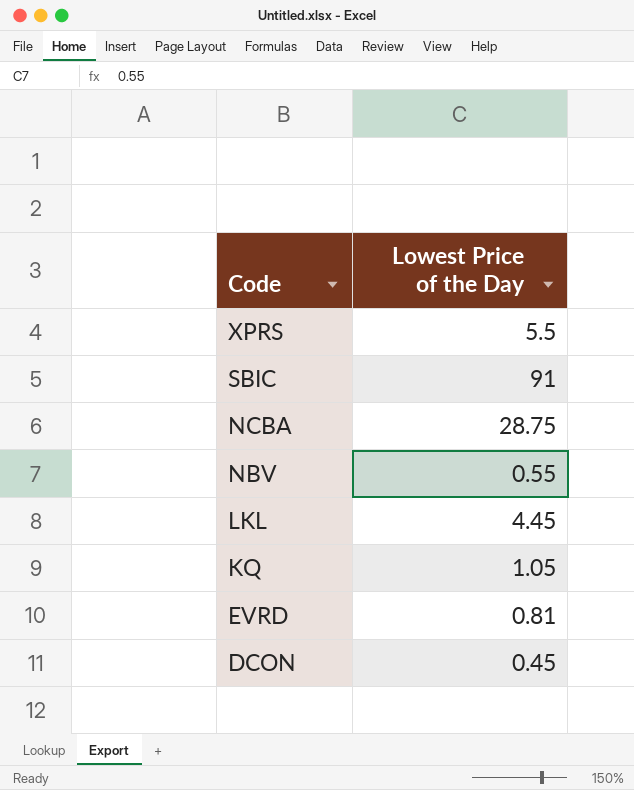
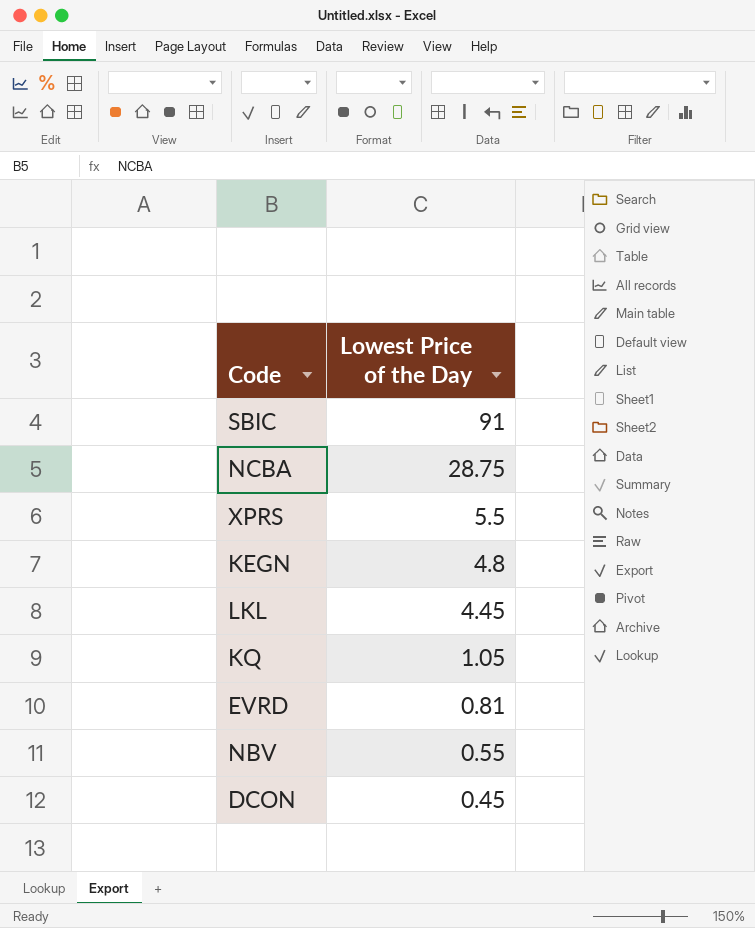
row order: Code descending -> Lowest Price of the Day descending
row KEGN: none -> 4.8

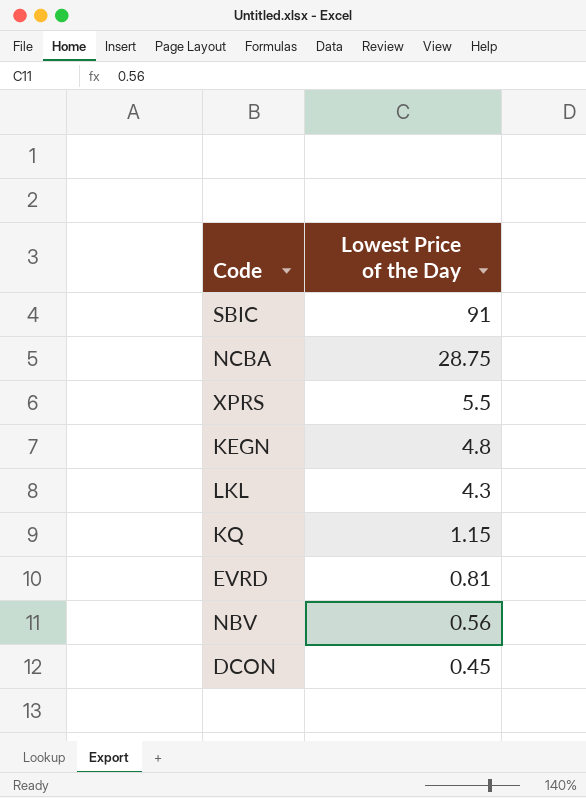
LKL | Lowest Price of the Day: 4.45 -> 4.3
KQ | Lowest Price of the Day: 1.05 -> 1.15
NBV | Lowest Price of the Day: 0.55 -> 0.56

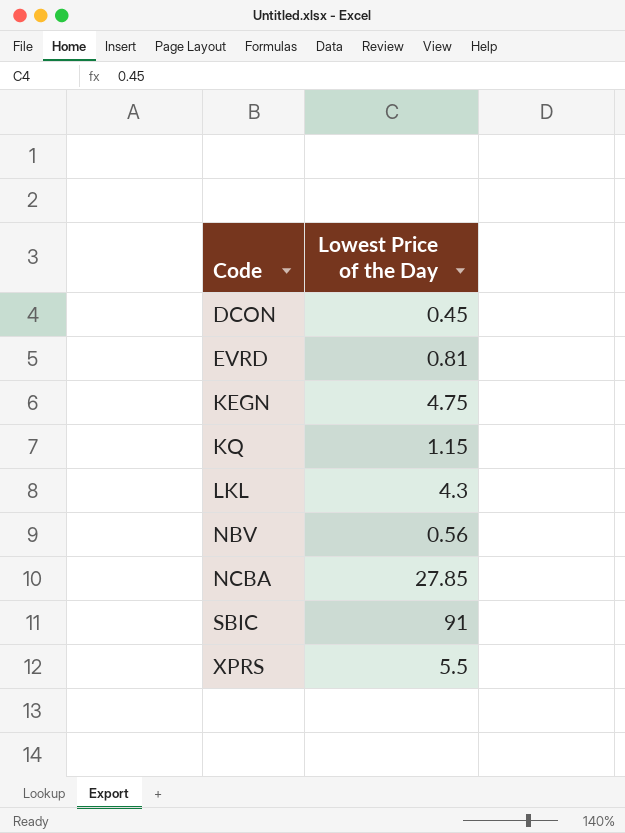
row order: Lowest Price of the Day descending -> Code ascending
KEGN | Lowest Price of the Day: 4.8 -> 4.75
NCBA | Lowest Price of the Day: 28.75 -> 27.85

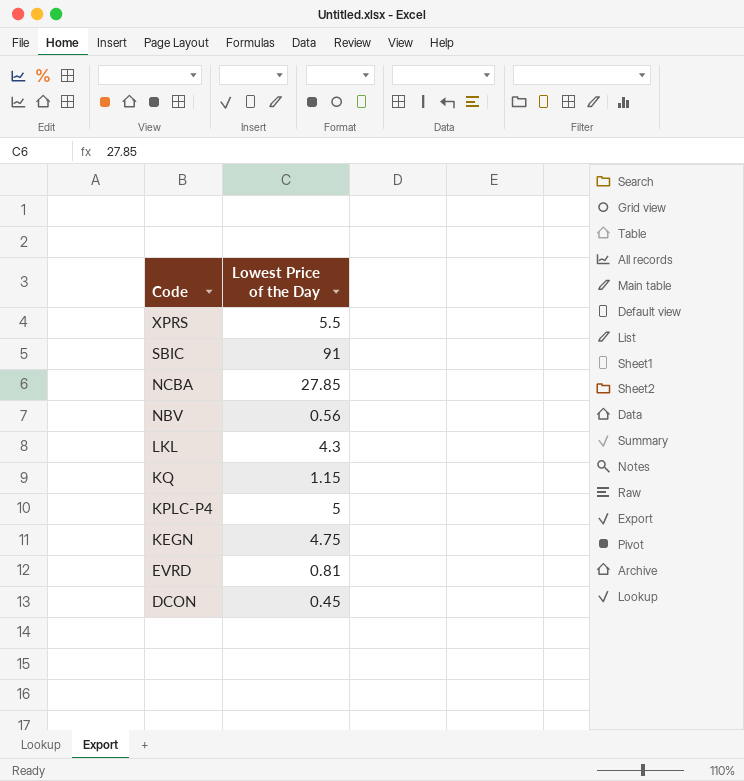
row order: Code ascending -> Code descending
row KPLC-P4: none -> 5

